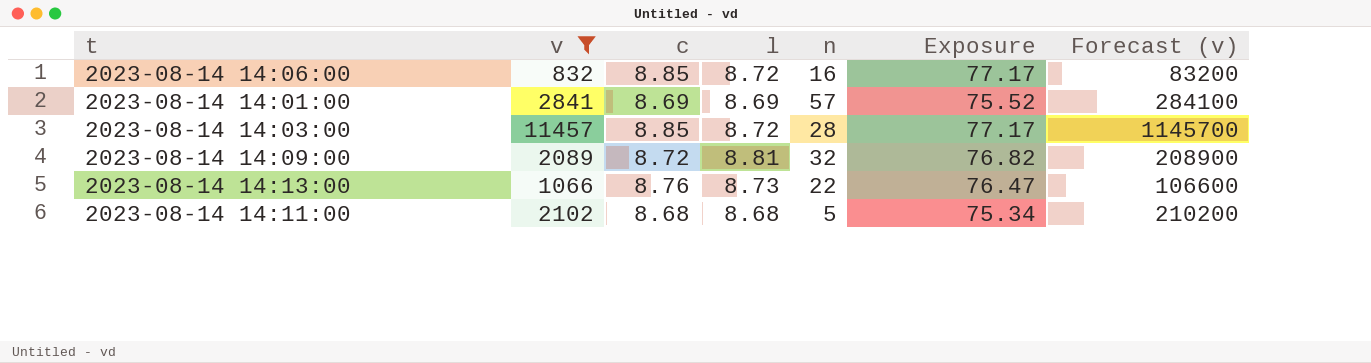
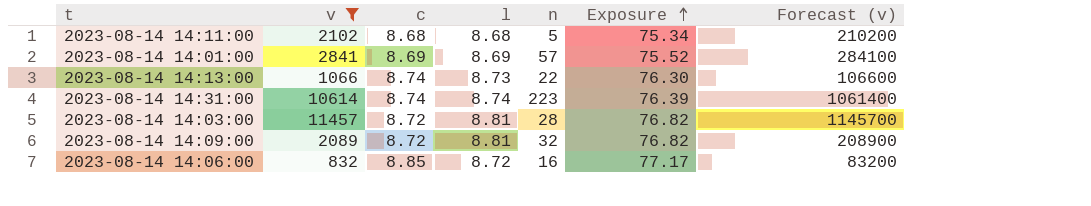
row order: none -> Exposure ascending
2023-08-14 14:13:00 | c: 8.76 -> 8.74
2023-08-14 14:13:00 | Exposure: 76.47 -> 76.30
row 2023-08-14 14:31:00: none -> 10614 | 8.74 | 8.74 | 223 | 76.39 | 1061400
2023-08-14 14:03:00 | c: 8.85 -> 8.72
2023-08-14 14:03:00 | l: 8.72 -> 8.81
2023-08-14 14:03:00 | Exposure: 77.17 -> 76.82

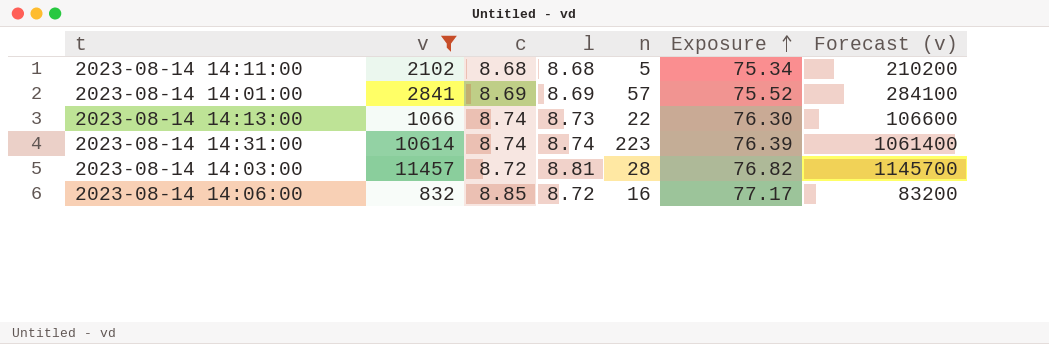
row 2023-08-14 14:09:00: 2089 | 8.72 | 8.81 | 32 | 76.82 | 208900 -> none

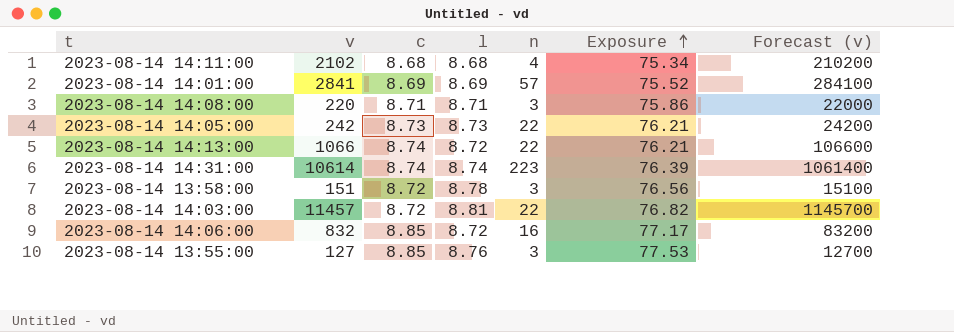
filter: v >= 832 -> none
2023-08-14 14:11:00 | n: 5 -> 4
2023-08-14 14:13:00 | l: 8.73 -> 8.72
2023-08-14 14:13:00 | Exposure: 76.30 -> 76.21
2023-08-14 14:03:00 | n: 28 -> 22

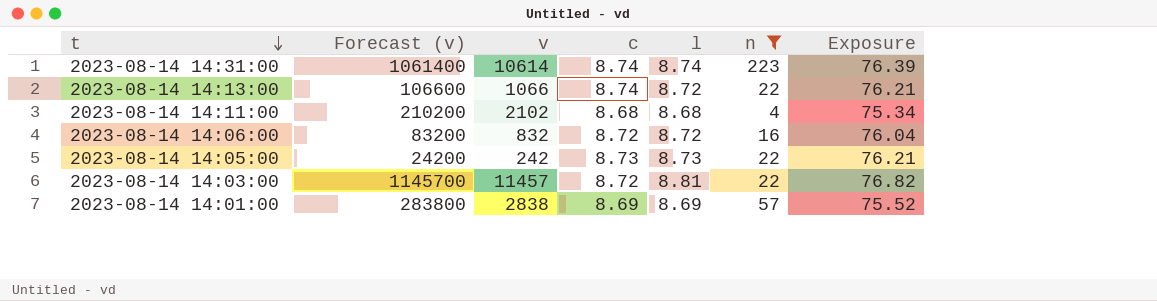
filter: none -> n != 3
row order: Exposure ascending -> t descending
column Forecast (v) | position: 7 -> 2
2023-08-14 14:06:00 | c: 8.85 -> 8.72
2023-08-14 14:06:00 | Exposure: 77.17 -> 76.04
2023-08-14 14:01:00 | Forecast (v): 284100 -> 283800
2023-08-14 14:01:00 | v: 2841 -> 2838

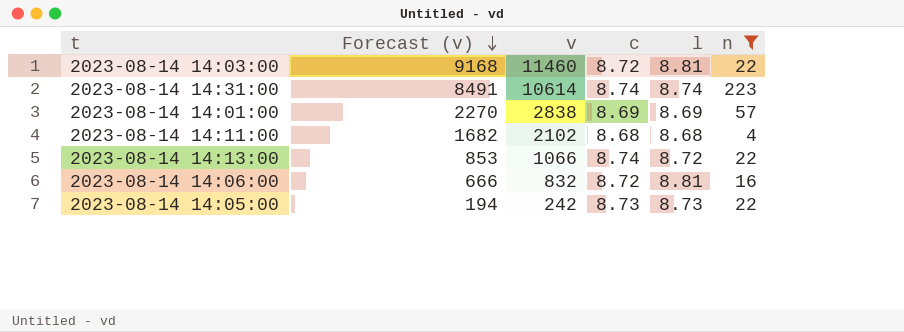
row order: t descending -> Forecast (v) descending
column Exposure | formula: [c] * [l] -> none
column Forecast (v) | formula: [v] * 100 -> [v] * 0.8
2023-08-14 14:03:00 | v: 11457 -> 11460
2023-08-14 14:06:00 | l: 8.72 -> 8.81

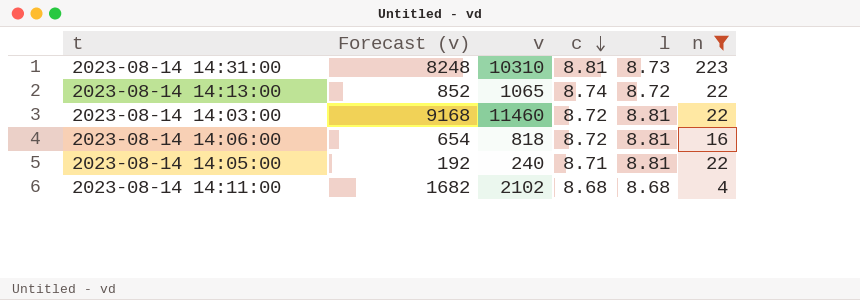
row order: Forecast (v) descending -> c descending
row 2023-08-14 14:01:00: 2270 | 2838 | 8.69 | 8.69 | 57 -> none
2023-08-14 14:31:00 | Forecast (v): 8491 -> 8248
2023-08-14 14:31:00 | v: 10614 -> 10310
2023-08-14 14:31:00 | c: 8.74 -> 8.81
2023-08-14 14:31:00 | l: 8.74 -> 8.73
2023-08-14 14:13:00 | Forecast (v): 853 -> 852
2023-08-14 14:13:00 | v: 1066 -> 1065
2023-08-14 14:06:00 | Forecast (v): 666 -> 654
2023-08-14 14:06:00 | v: 832 -> 818
2023-08-14 14:05:00 | Forecast (v): 194 -> 192
2023-08-14 14:05:00 | v: 242 -> 240
2023-08-14 14:05:00 | c: 8.73 -> 8.71
2023-08-14 14:05:00 | l: 8.73 -> 8.81

